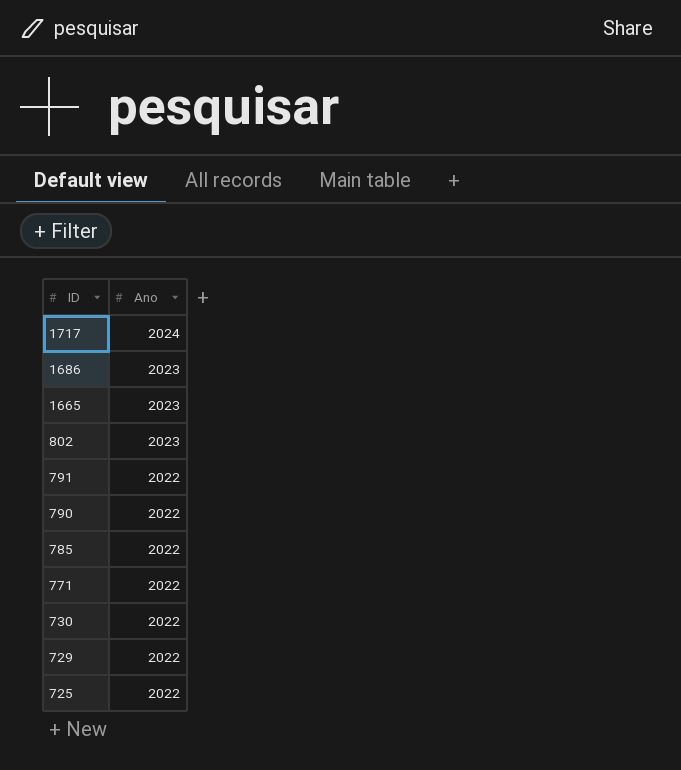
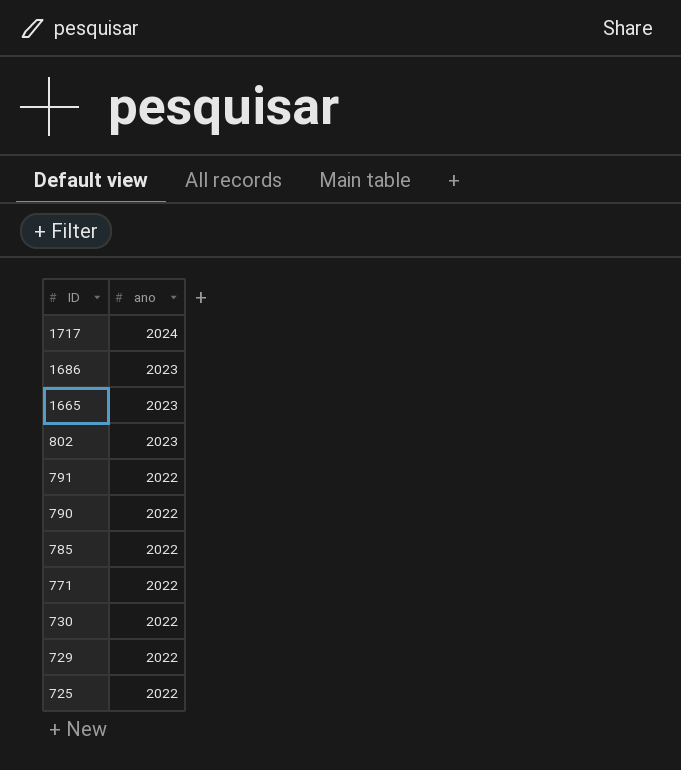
column name: Ano -> ano

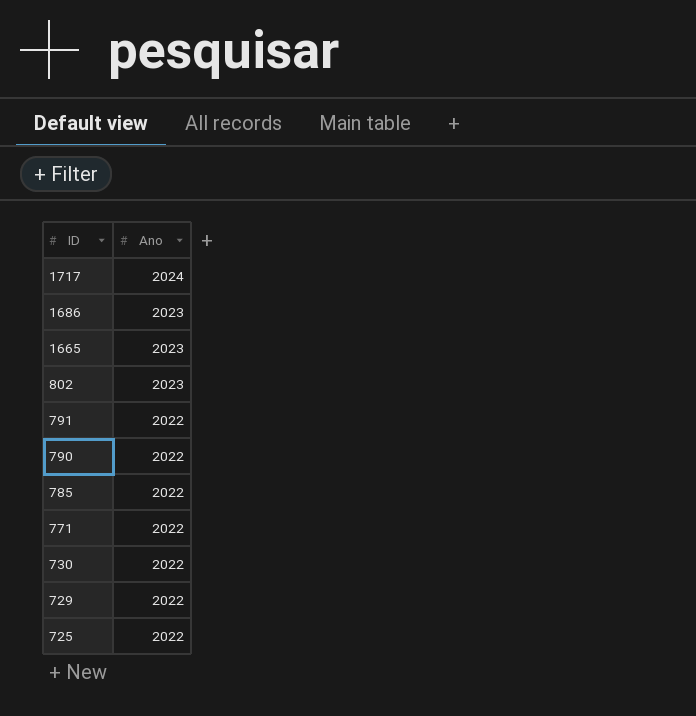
column name: ano -> Ano

